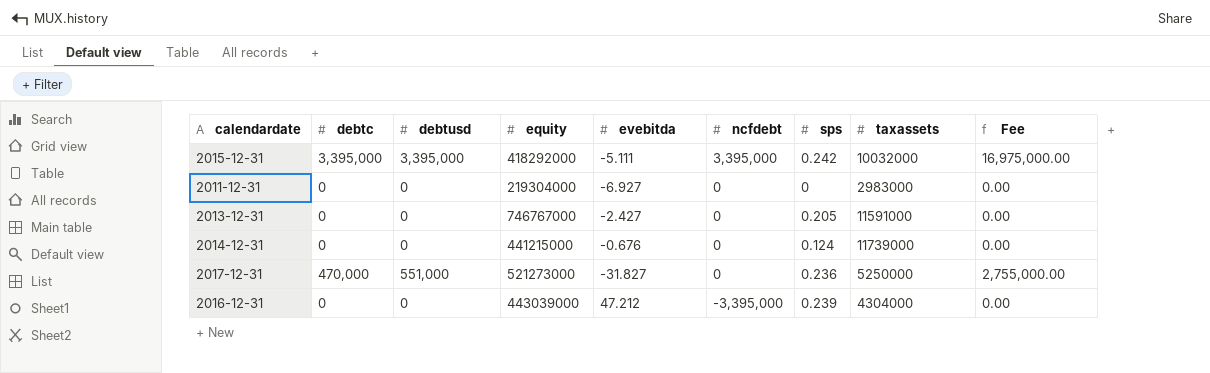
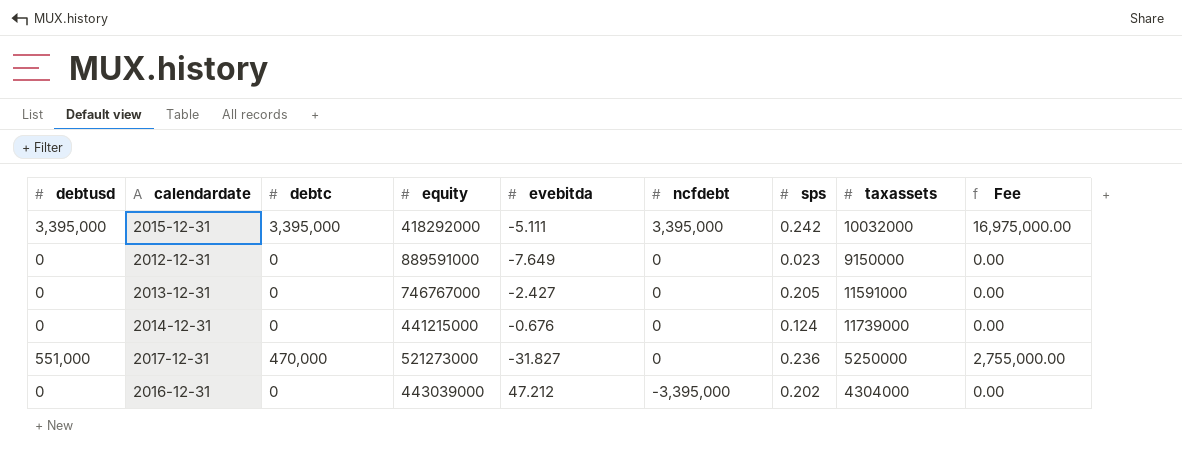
column debtusd | position: 3 -> 1
row 2011-12-31: 0 | 0 | 219304000 | -6.927 | 0 | 0 | 2983000 | 0.00 -> none
row 2012-12-31: none -> 0 | 0 | 889591000 | -7.649 | 0 | 0.023 | 9150000 | 0.00
2016-12-31 | sps: 0.239 -> 0.202

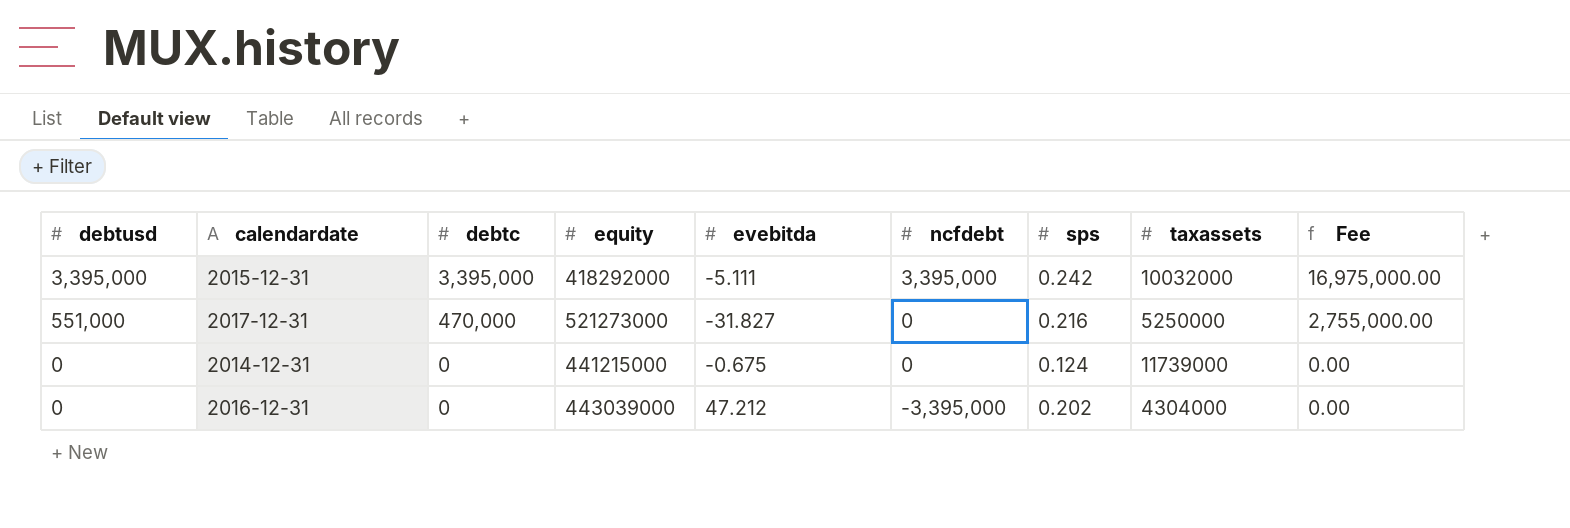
row order: ncfdebt descending -> debtusd descending
row 2012-12-31: 0 | 0 | 889591000 | -7.649 | 0 | 0.023 | 9150000 | 0.00 -> none
row 2013-12-31: 0 | 0 | 746767000 | -2.427 | 0 | 0.205 | 11591000 | 0.00 -> none
2017-12-31 | sps: 0.236 -> 0.216
2014-12-31 | evebitda: -0.676 -> -0.675

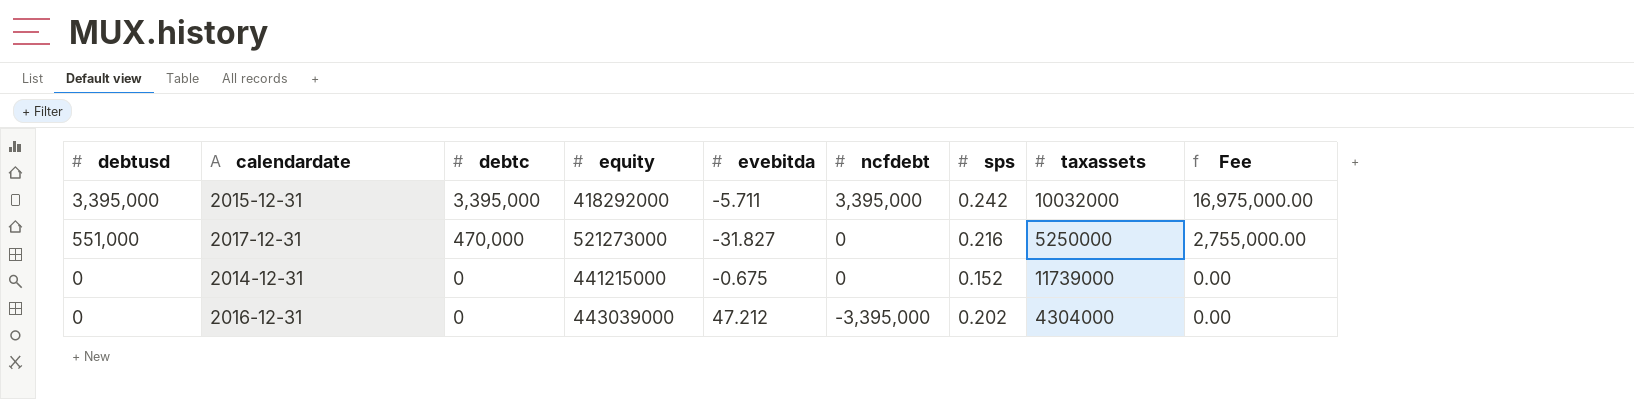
2015-12-31 | evebitda: -5.111 -> -5.711
2014-12-31 | sps: 0.124 -> 0.152

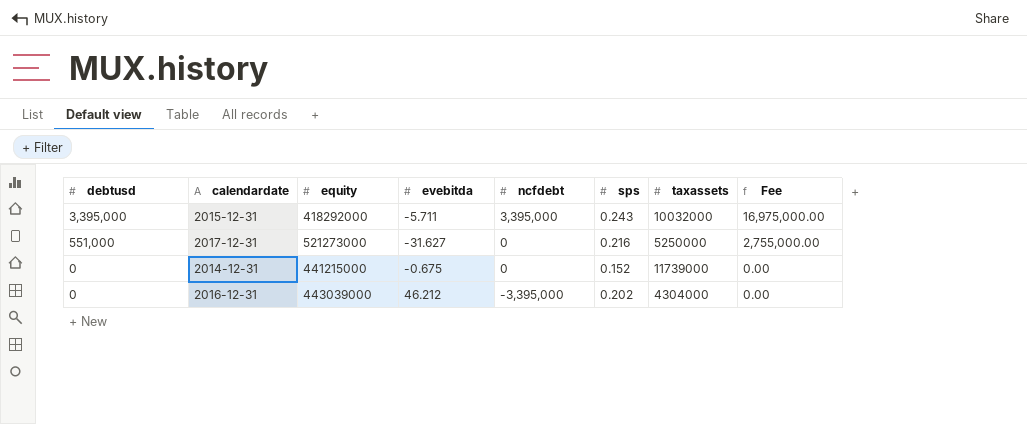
column debtc | position: 3 -> none
2015-12-31 | sps: 0.242 -> 0.243
2017-12-31 | evebitda: -31.827 -> -31.627
2016-12-31 | evebitda: 47.212 -> 46.212

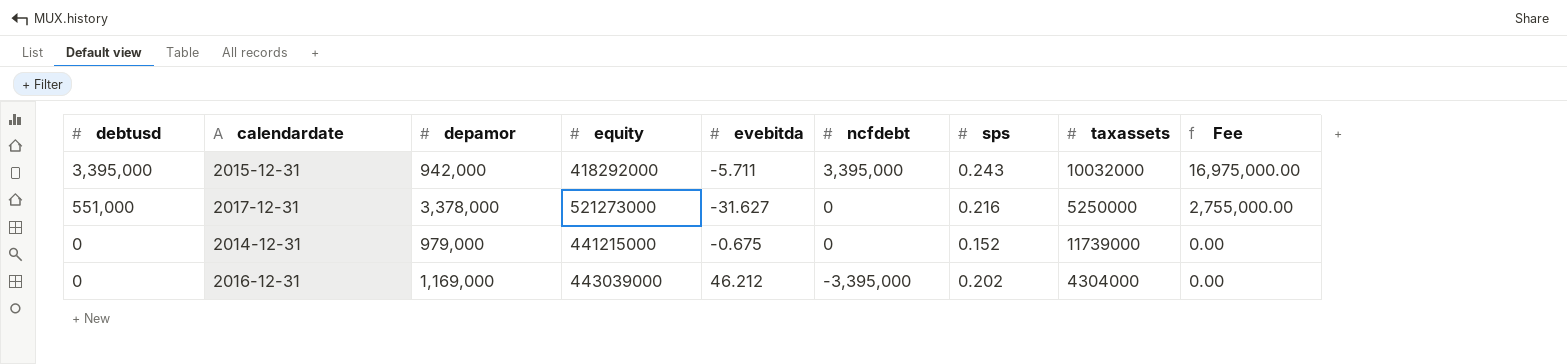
column depamor | position: none -> 3

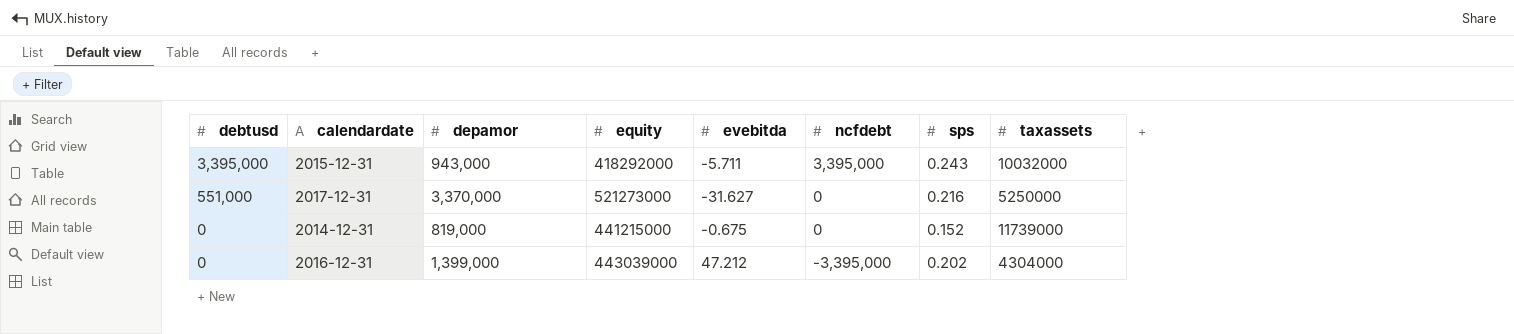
column Fee | formula: [debtusd] * 5 -> none
2015-12-31 | depamor: 942,000 -> 943,000
2017-12-31 | depamor: 3,378,000 -> 3,370,000
2014-12-31 | depamor: 979,000 -> 819,000
2016-12-31 | depamor: 1,169,000 -> 1,399,000
2016-12-31 | evebitda: 46.212 -> 47.212

